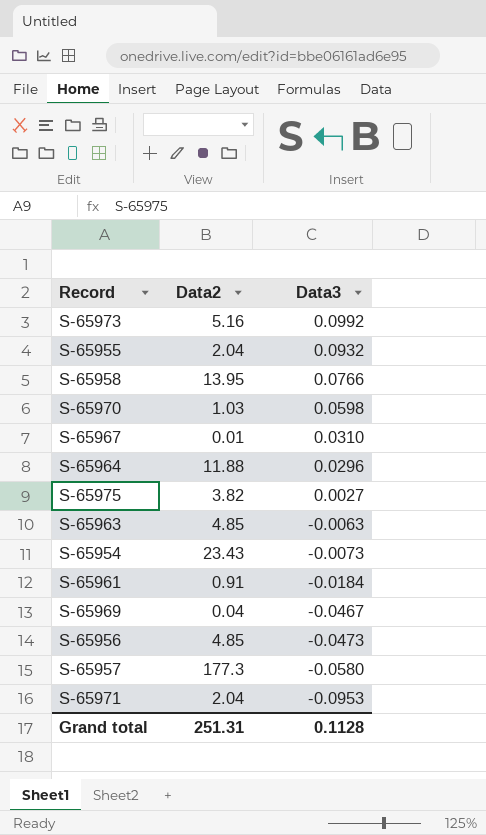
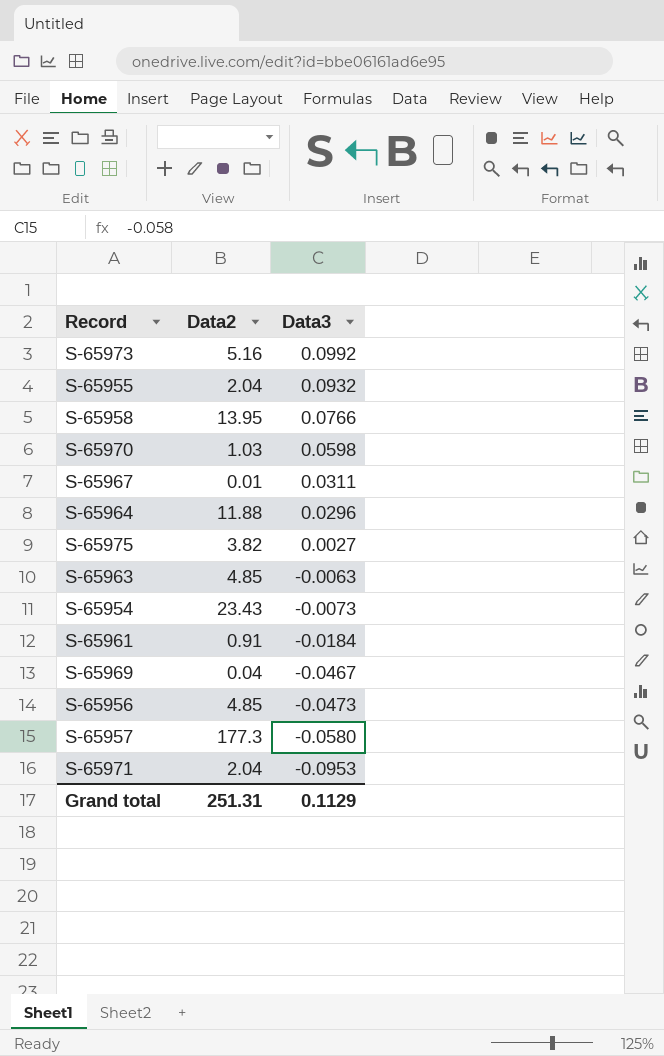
S-65967 | Data3: 0.0310 -> 0.0311
Grand total | Data3: 0.1128 -> 0.1129

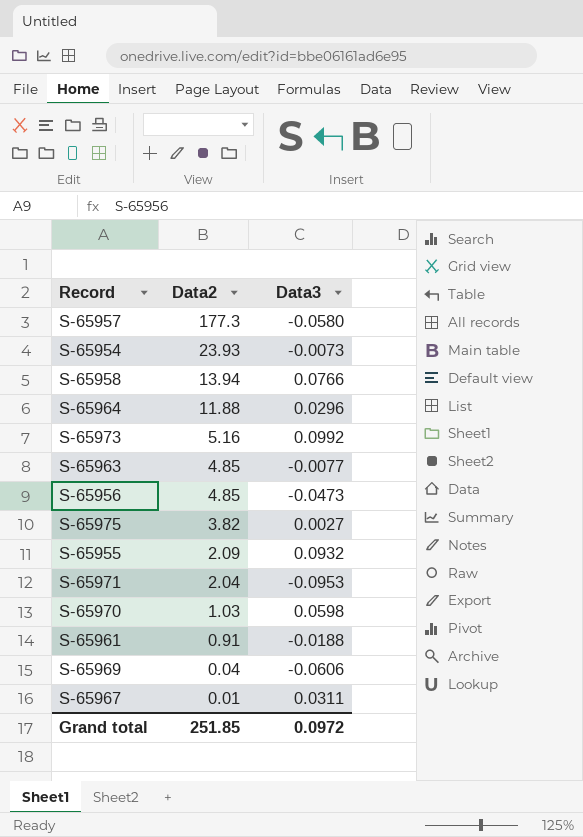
row order: Data3 descending -> Data2 descending
S-65954 | Data2: 23.43 -> 23.93
S-65958 | Data2: 13.95 -> 13.94
S-65963 | Data3: -0.0063 -> -0.0077
S-65955 | Data2: 2.04 -> 2.09
S-65961 | Data3: -0.0184 -> -0.0188
S-65969 | Data3: -0.0467 -> -0.0606
Grand total | Data2: 251.31 -> 251.85
Grand total | Data3: 0.1129 -> 0.0972

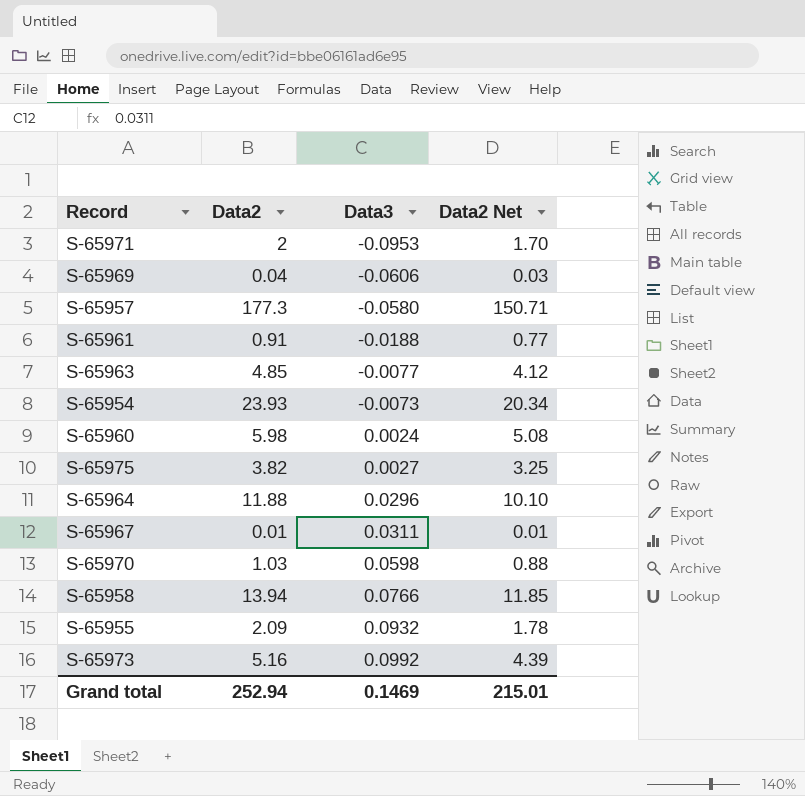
row order: Data2 descending -> Data3 ascending
column Data2 Net | formula: none -> [Data2] * 0.85
row S-65956: 4.85 | -0.0473 -> none
S-65971 | Data2: 2.04 -> 2
row S-65960: none -> 5.98 | 0.0024 | 5.08
Grand total | Data2: 251.85 -> 252.94
Grand total | Data3: 0.0972 -> 0.1469

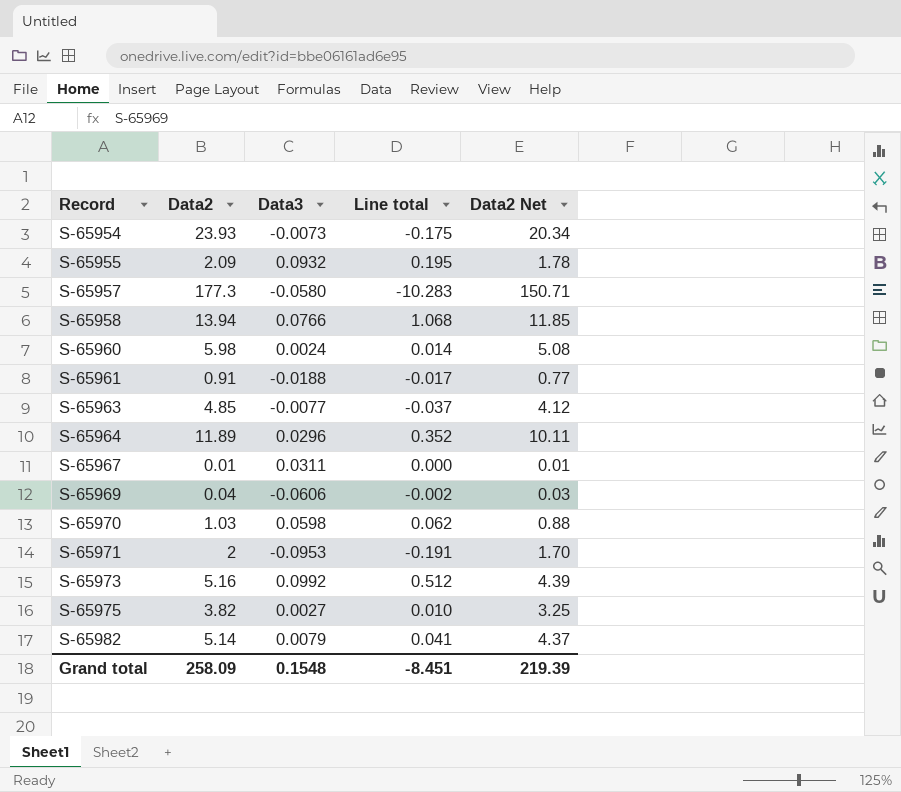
row order: Data3 ascending -> Record ascending
column Line total | formula: none -> [Data2] * [Data3]
S-65964 | Data2: 11.88 -> 11.89
S-65964 | Data2 Net: 10.10 -> 10.11
row S-65982: none -> 5.14 | 0.0079 | 0.041 | 4.37
Grand total | Data2: 252.94 -> 258.09
Grand total | Data3: 0.1469 -> 0.1548
Grand total | Data2 Net: 215.01 -> 219.39

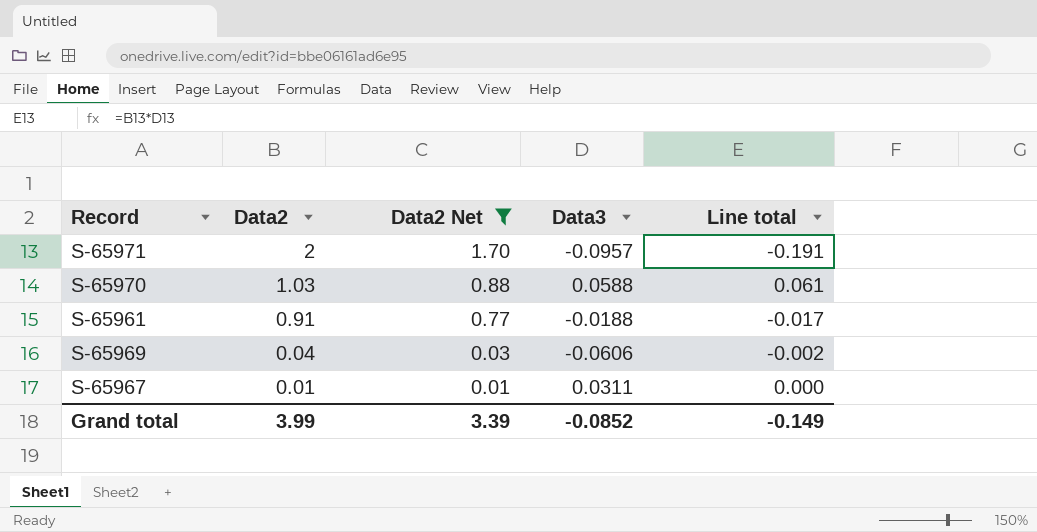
filter: none -> Data2 Net <= 1.70
row order: Record ascending -> Data2 descending
column Data2 Net | position: 5 -> 3
S-65971 | Data3: -0.0953 -> -0.0957
S-65970 | Data3: 0.0598 -> 0.0588
S-65970 | Line total: 0.062 -> 0.061
Grand total | Data2: 258.09 -> 3.99
Grand total | Data2 Net: 219.39 -> 3.39
Grand total | Data3: 0.1548 -> -0.0852
Grand total | Line total: -8.451 -> -0.149

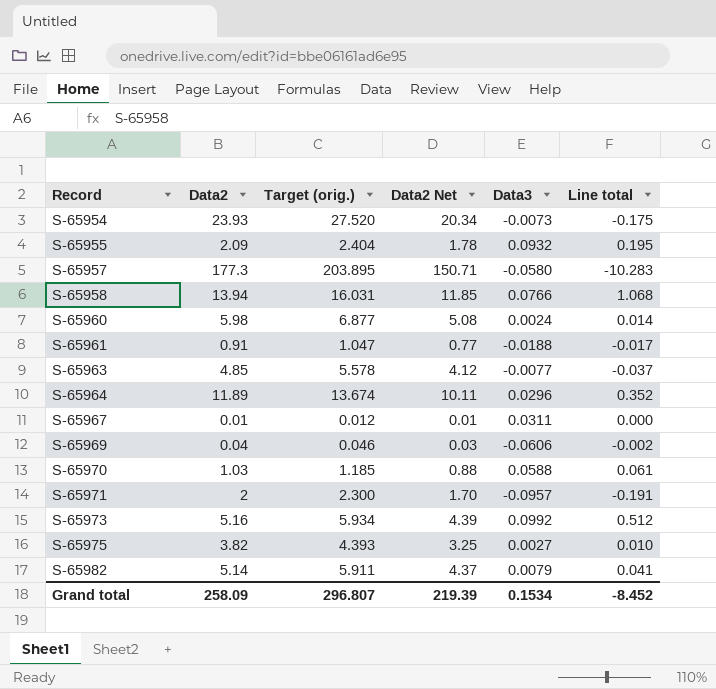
filter: Data2 Net <= 1.70 -> none
row order: Data2 descending -> Record ascending
column Target (orig.) | formula: none -> [Data2] * 1.15
Grand total | Data2: 3.99 -> 258.09
Grand total | Data2 Net: 3.39 -> 219.39
Grand total | Data3: -0.0852 -> 0.1534
Grand total | Line total: -0.149 -> -8.452

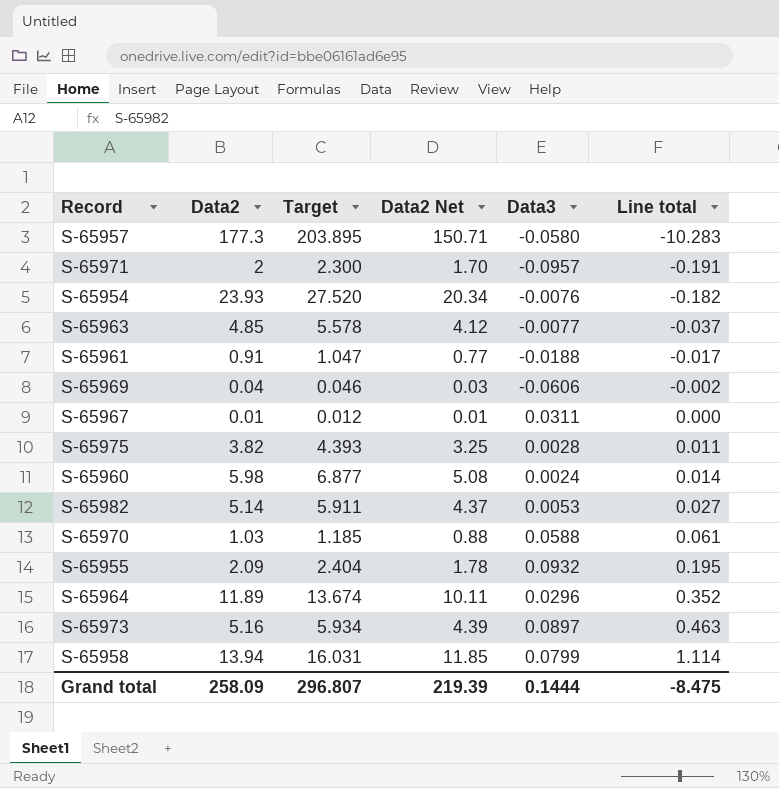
row order: Record ascending -> Line total ascending
column name: Target (orig.) -> Target
S-65954 | Data3: -0.0073 -> -0.0076
S-65954 | Line total: -0.175 -> -0.182
S-65975 | Data3: 0.0027 -> 0.0028
S-65975 | Line total: 0.010 -> 0.011
S-65982 | Data3: 0.0079 -> 0.0053
S-65982 | Line total: 0.041 -> 0.027
S-65973 | Data3: 0.0992 -> 0.0897
S-65973 | Line total: 0.512 -> 0.463
S-65958 | Data3: 0.0766 -> 0.0799
S-65958 | Line total: 1.068 -> 1.114
Grand total | Data3: 0.1534 -> 0.1444
Grand total | Line total: -8.452 -> -8.475

